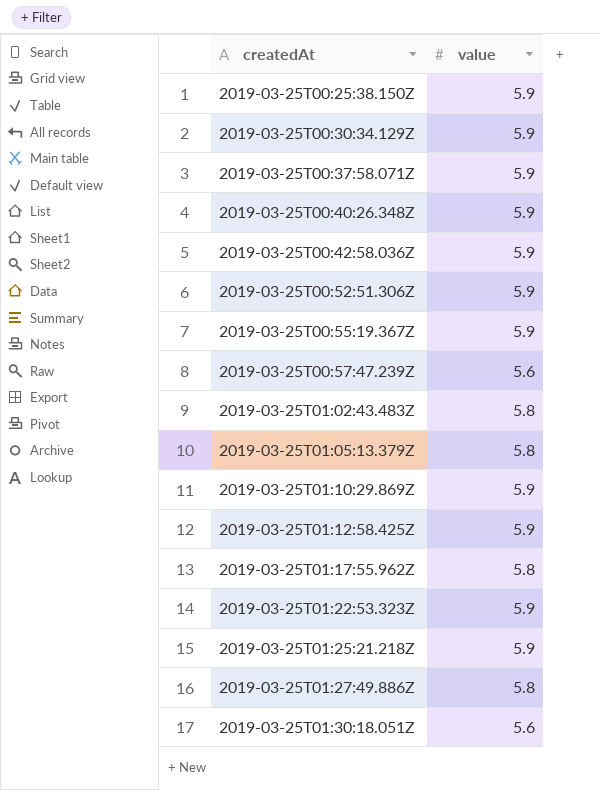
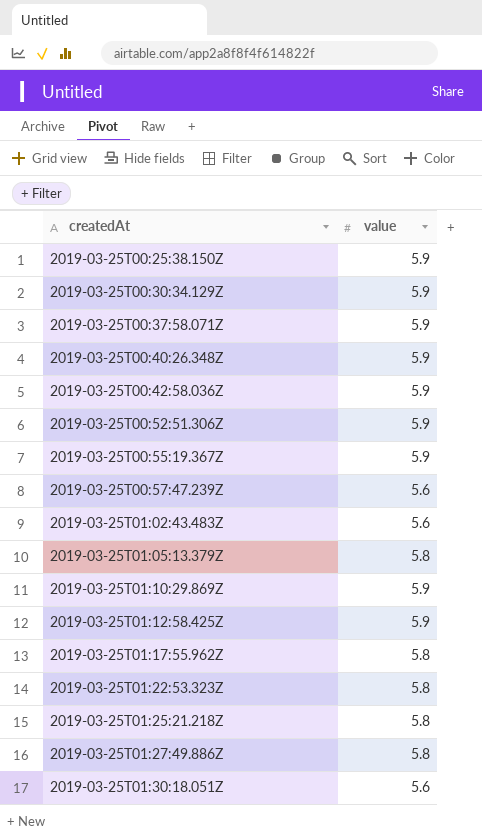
2019-03-25T01:02:43.483Z | value: 5.8 -> 5.6
2019-03-25T01:22:53.323Z | value: 5.9 -> 5.8
2019-03-25T01:25:21.218Z | value: 5.9 -> 5.8

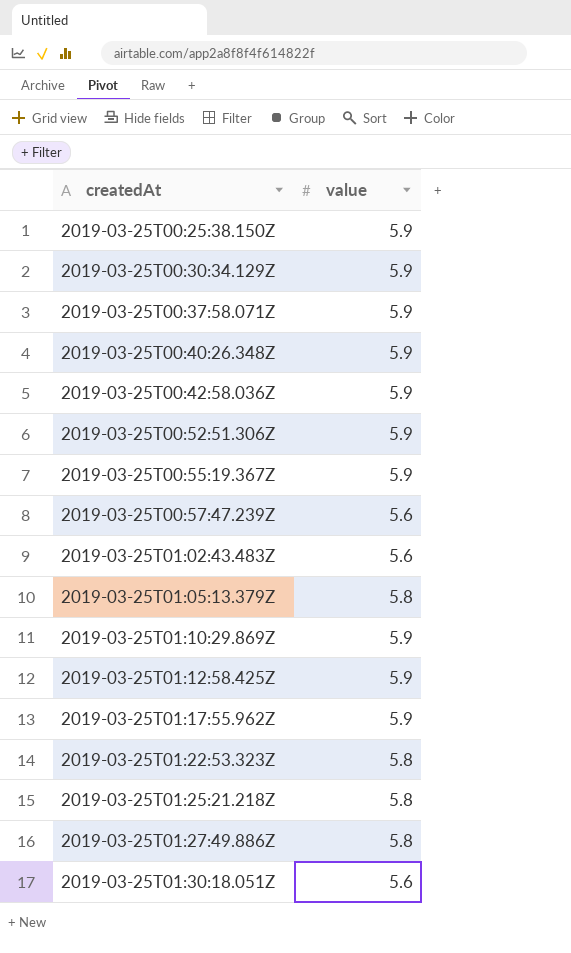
2019-03-25T01:17:55.962Z | value: 5.8 -> 5.9

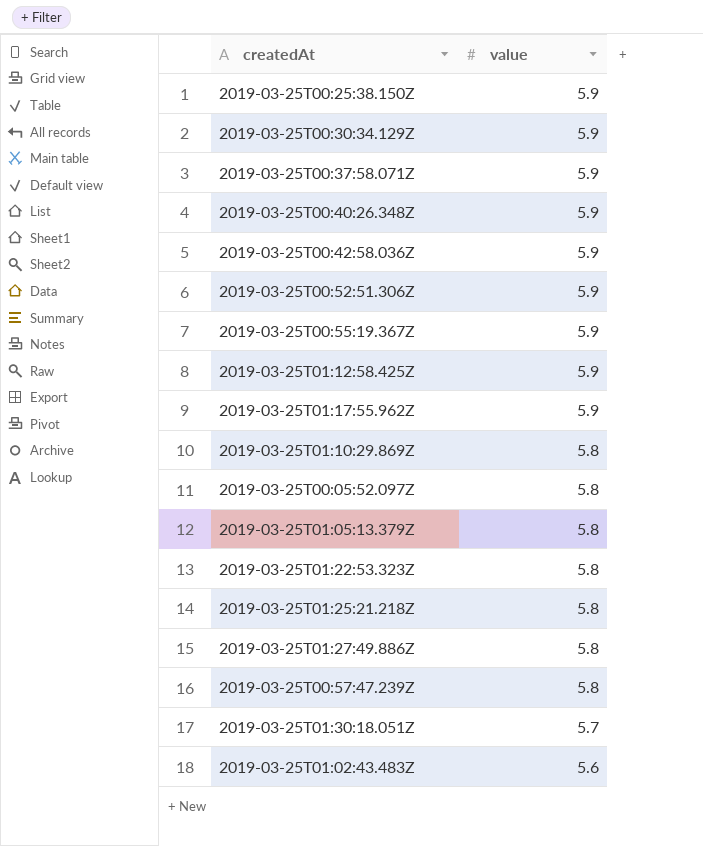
row order: createdAt ascending -> value descending
2019-03-25T01:10:29.869Z | value: 5.9 -> 5.8
row 2019-03-25T00:05:52.097Z: none -> 5.8
2019-03-25T00:57:47.239Z | value: 5.6 -> 5.8
2019-03-25T01:30:18.051Z | value: 5.6 -> 5.7

